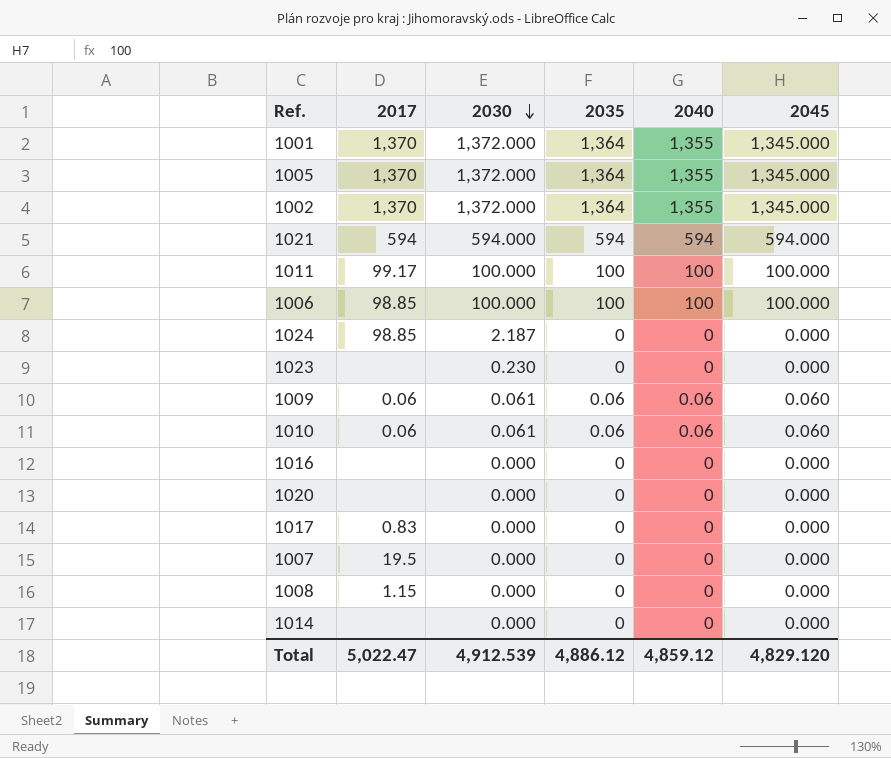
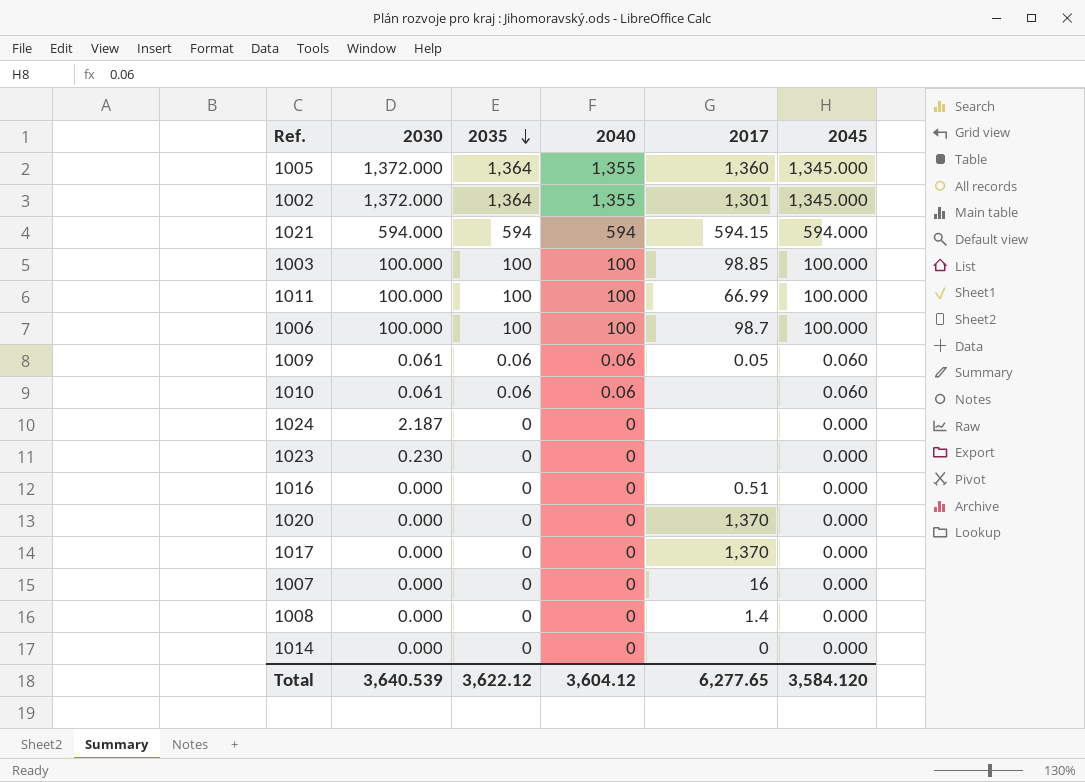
row order: 2030 descending -> 2035 descending
column 2017 | position: 2 -> 5
row 1001: 1,370 | 1,372.000 | 1,364 | 1,355 | 1,345.000 -> none
1005 | 2017: 1,370 -> 1,360
1002 | 2017: 1,370 -> 1,301
1021 | 2017: 594 -> 594.15
row 1003: none -> 100.000 | 100 | 100 | 98.85 | 100.000
1011 | 2017: 99.17 -> 66.99
1006 | 2017: 98.85 -> 98.7
1009 | 2017: 0.06 -> 0.05
1010 | 2017: 0.06 -> none
1024 | 2017: 98.85 -> none
1016 | 2017: none -> 0.51
1020 | 2017: none -> 1,370
1017 | 2017: 0.83 -> 1,370
1007 | 2017: 19.5 -> 16
1008 | 2017: 1.15 -> 1.4
1014 | 2017: none -> 0
Total | 2030: 4,912.539 -> 3,640.539
Total | 2035: 4,886.12 -> 3,622.12
Total | 2040: 4,859.12 -> 3,604.12
Total | 2017: 5,022.47 -> 6,277.65
Total | 2045: 4,829.120 -> 3,584.120

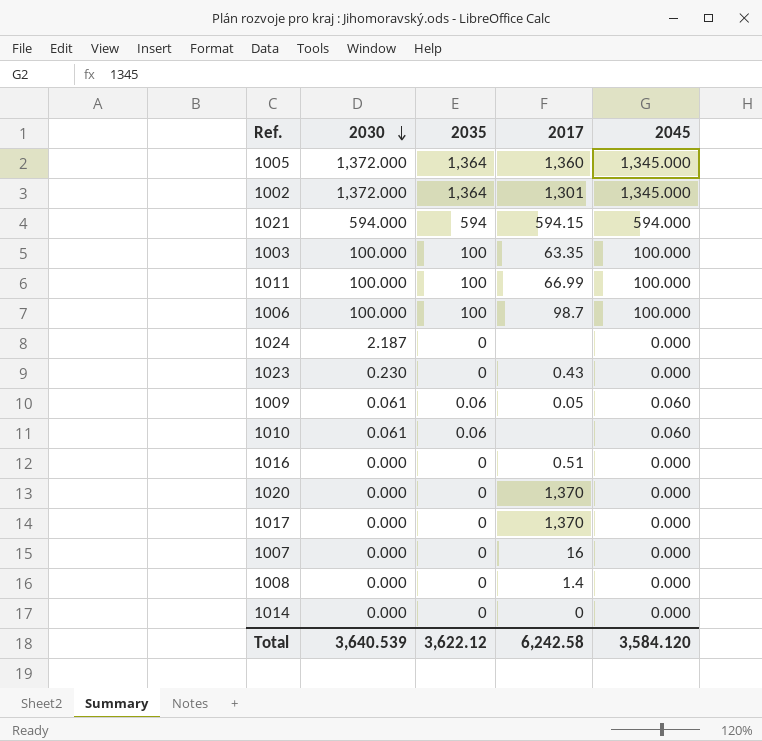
row order: 2035 descending -> 2030 descending
column 2040 | position: 4 -> none
1003 | 2017: 98.85 -> 63.35
1023 | 2017: none -> 0.43
Total | 2017: 6,277.65 -> 6,242.58

